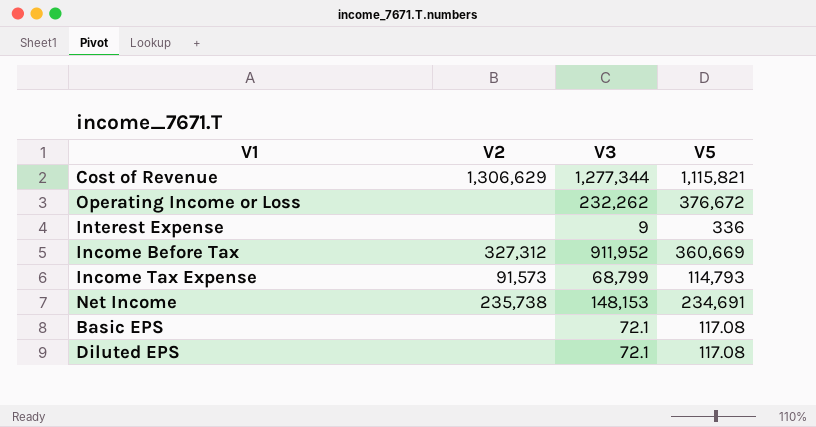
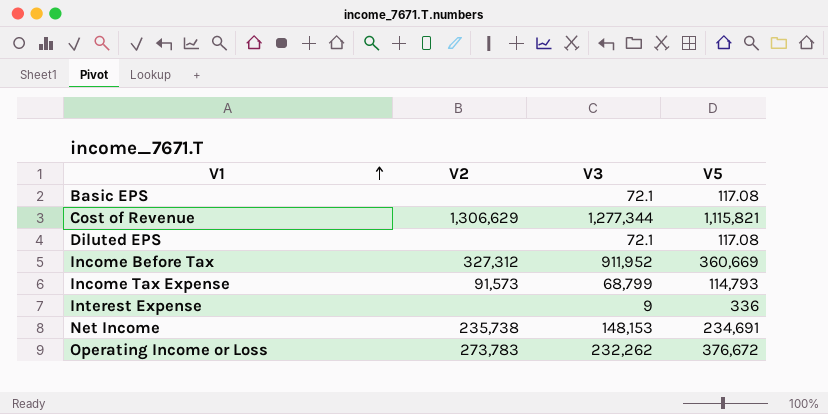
row order: none -> V1 ascending
Operating Income or Loss | V2: none -> 273,783

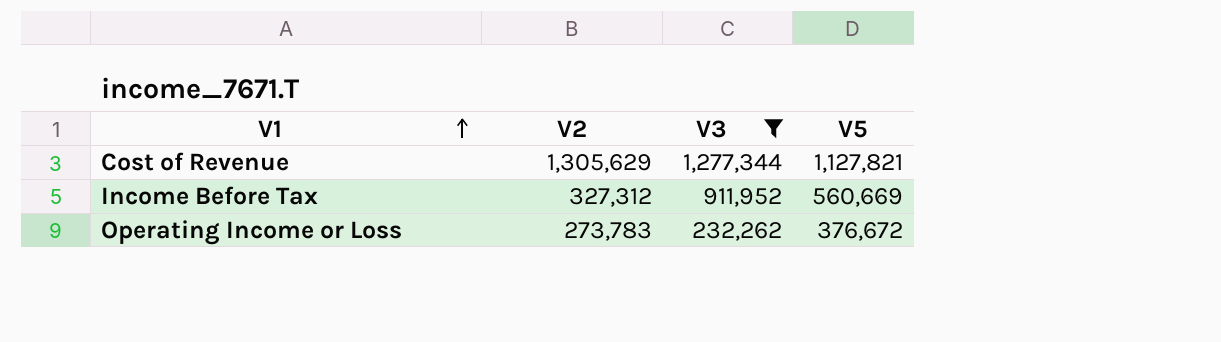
filter: none -> V3 >= 232,262
Cost of Revenue | V2: 1,306,629 -> 1,305,629
Cost of Revenue | V5: 1,115,821 -> 1,127,821
Income Before Tax | V5: 360,669 -> 560,669

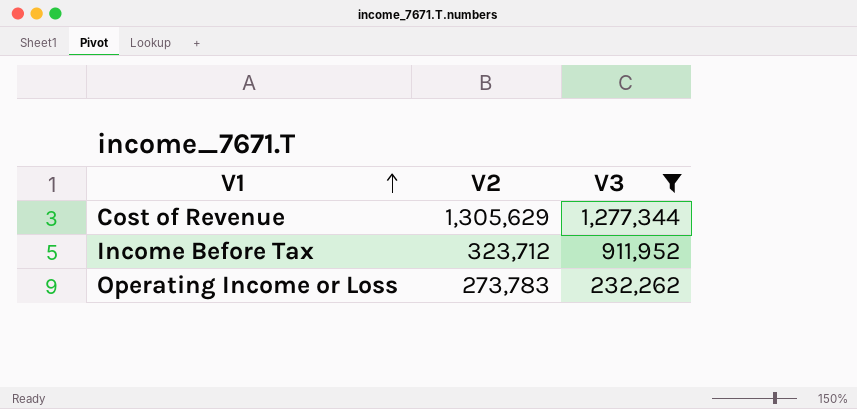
column V5 | position: 4 -> none
Income Before Tax | V2: 327,312 -> 323,712

